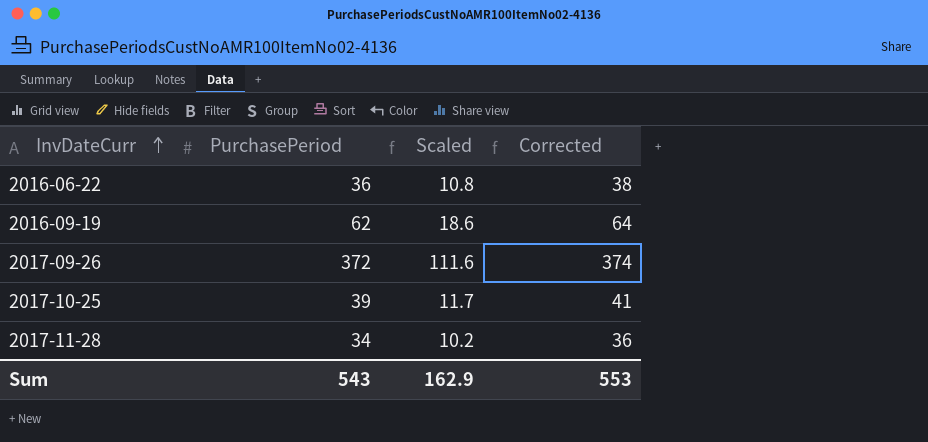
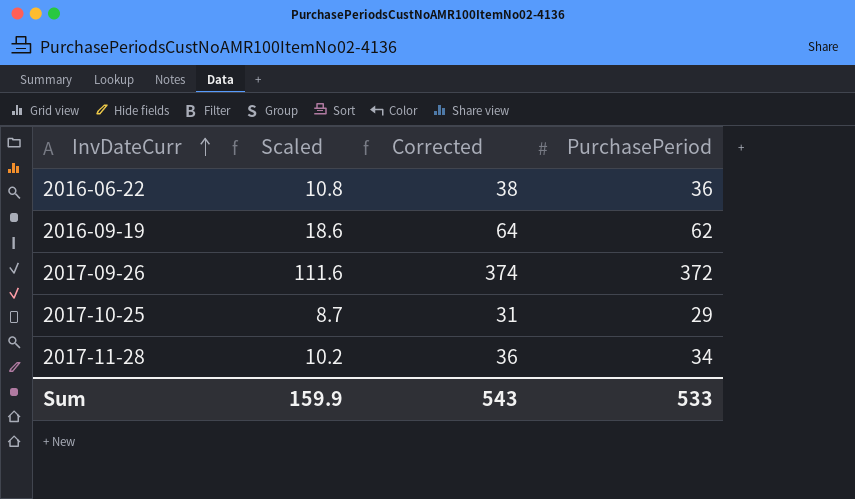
column PurchasePeriod | position: 2 -> 4
2017-10-25 | Scaled: 11.7 -> 8.7
2017-10-25 | Corrected: 41 -> 31
2017-10-25 | PurchasePeriod: 39 -> 29
Sum | Scaled: 162.9 -> 159.9
Sum | Corrected: 553 -> 543
Sum | PurchasePeriod: 543 -> 533

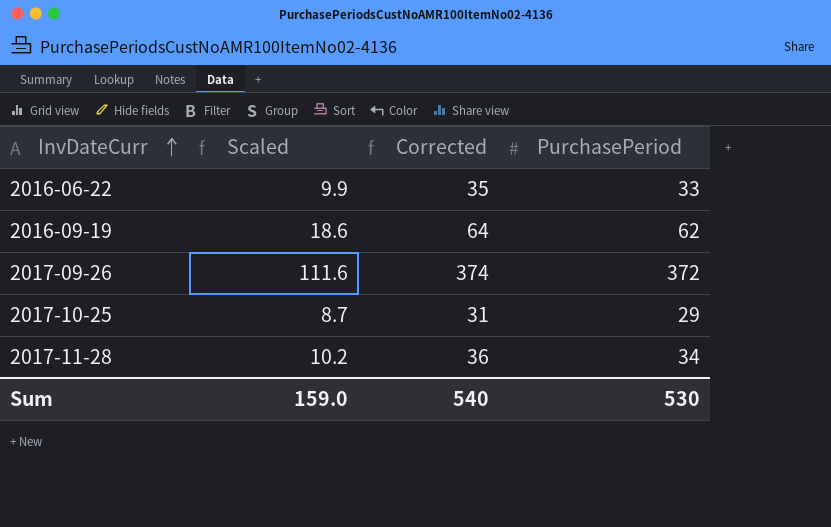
2016-06-22 | Scaled: 10.8 -> 9.9
2016-06-22 | Corrected: 38 -> 35
2016-06-22 | PurchasePeriod: 36 -> 33
Sum | Scaled: 159.9 -> 159.0
Sum | Corrected: 543 -> 540
Sum | PurchasePeriod: 533 -> 530

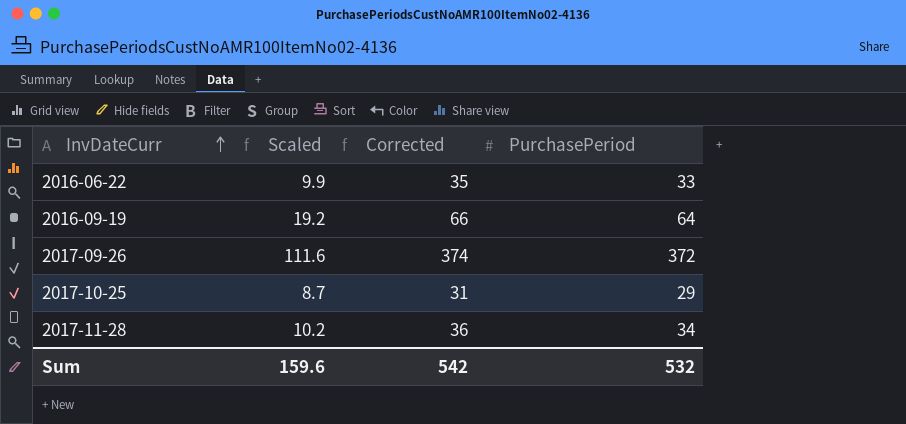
2016-09-19 | Scaled: 18.6 -> 19.2
2016-09-19 | Corrected: 64 -> 66
2016-09-19 | PurchasePeriod: 62 -> 64
Sum | Scaled: 159.0 -> 159.6
Sum | Corrected: 540 -> 542
Sum | PurchasePeriod: 530 -> 532

